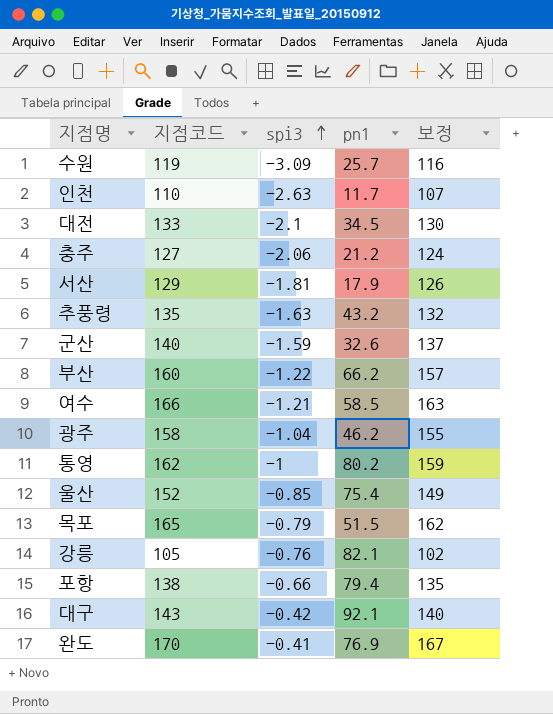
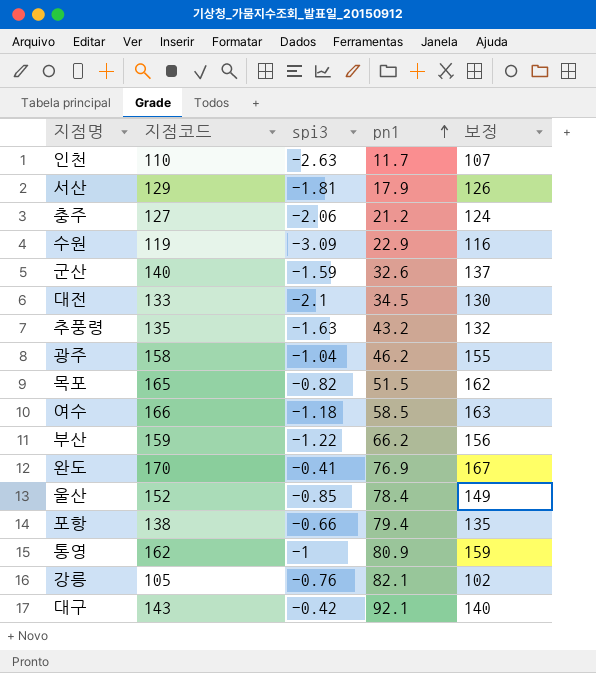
row order: spi3 ascending -> pn1 ascending
수원 | pn1: 25.7 -> 22.9
목포 | spi3: -0.79 -> -0.82
여수 | spi3: -1.21 -> -1.18
부산 | 지점코드: 160 -> 159
부산 | 보정: 157 -> 156
울산 | pn1: 75.4 -> 78.4
통영 | pn1: 80.2 -> 80.9

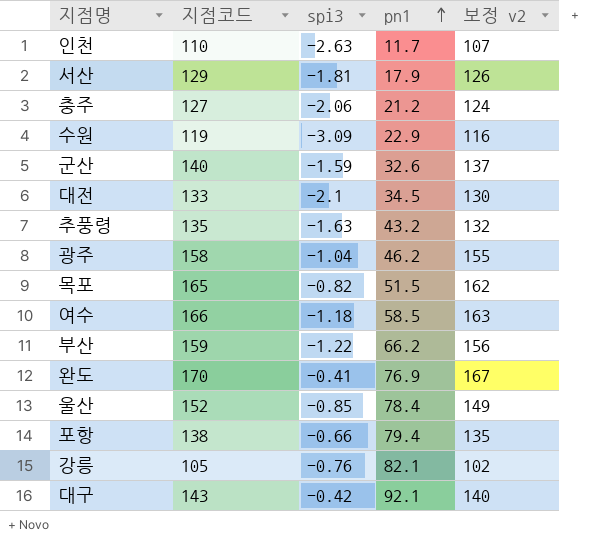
column name: 보정 -> 보정 v2
row 통영: 162 | -1 | 80.9 | 159 -> none

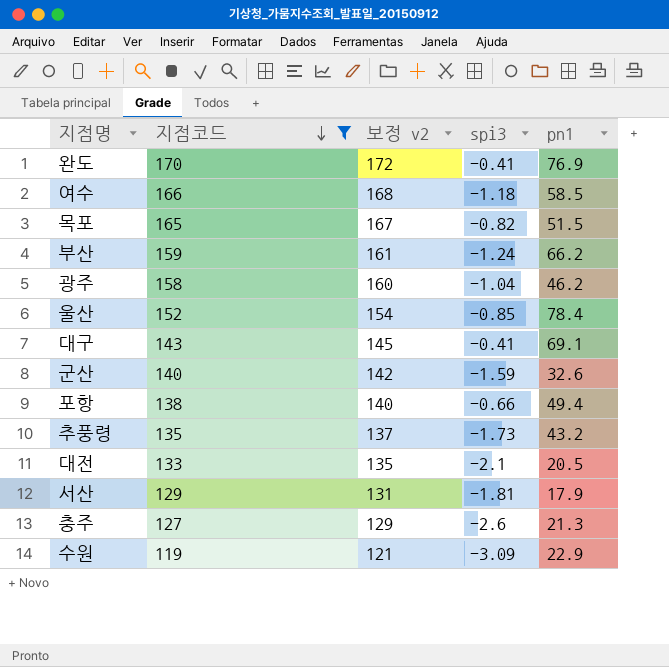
filter: none -> 지점코드 >= 119
row order: pn1 ascending -> 지점코드 descending
column 보정 v2 | formula: [지점코드] - 3 -> [지점코드] + 2
column 보정 v2 | position: 5 -> 3
부산 | spi3: -1.22 -> -1.24
대구 | spi3: -0.42 -> -0.41
대구 | pn1: 92.1 -> 69.1
포항 | pn1: 79.4 -> 49.4
추풍령 | spi3: -1.63 -> -1.73
대전 | pn1: 34.5 -> 20.5
충주 | spi3: -2.06 -> -2.6
충주 | pn1: 21.2 -> 21.3

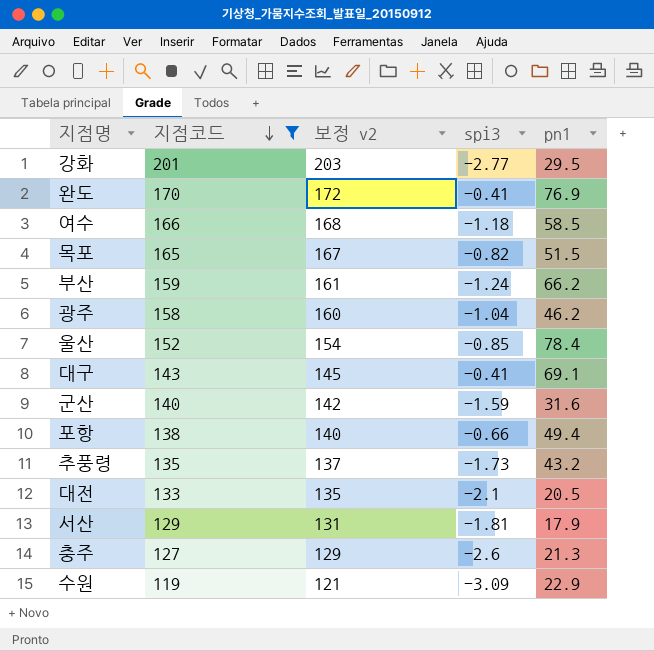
row 강화: none -> 201 | 203 | -2.77 | 29.5
군산 | pn1: 32.6 -> 31.6

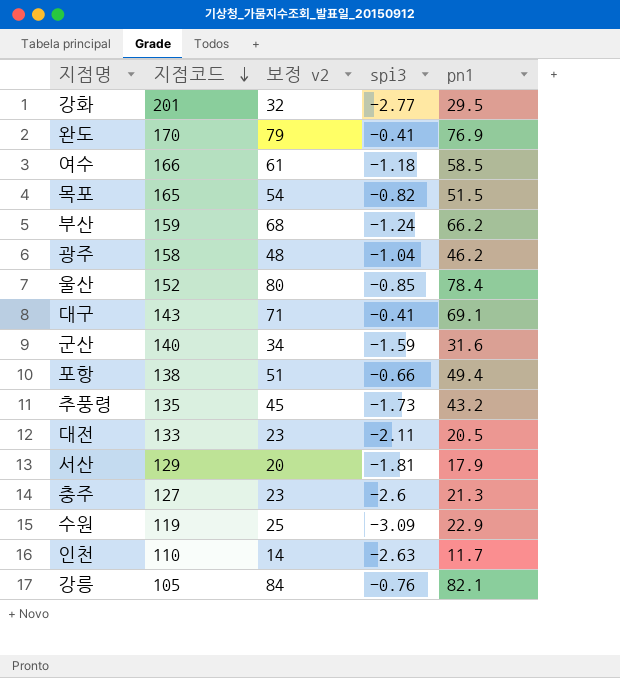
filter: 지점코드 >= 119 -> none
column 보정 v2 | formula: [지점코드] + 2 -> [pn1] + 2
대전 | spi3: -2.1 -> -2.11

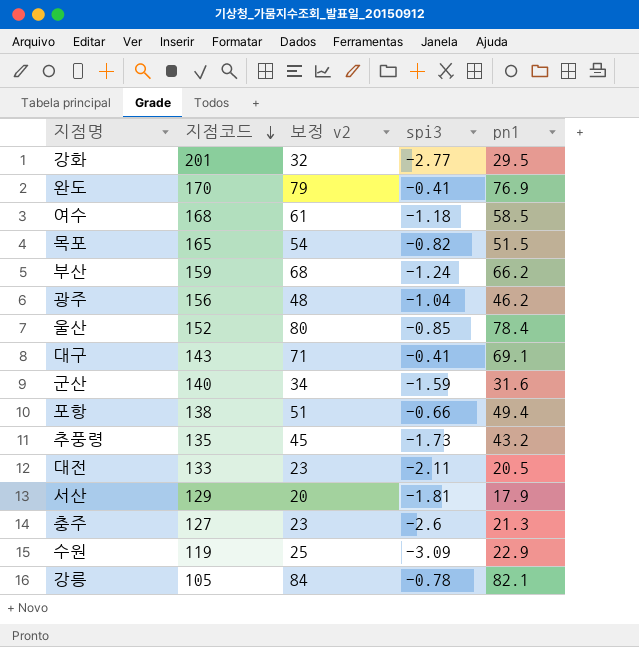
row 인천: 110 | 14 | -2.63 | 11.7 -> none
여수 | 지점코드: 166 -> 168
광주 | 지점코드: 158 -> 156
강릉 | spi3: -0.76 -> -0.78

